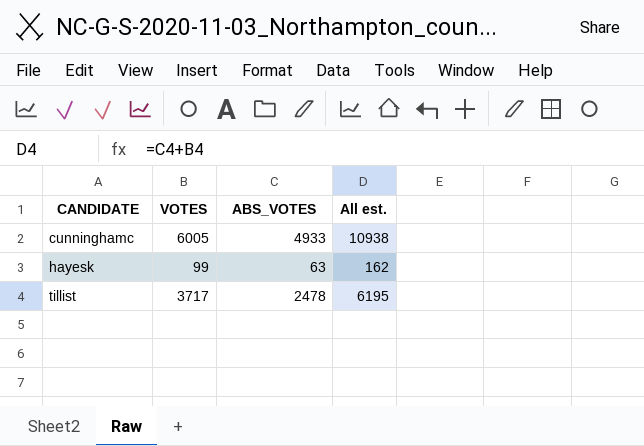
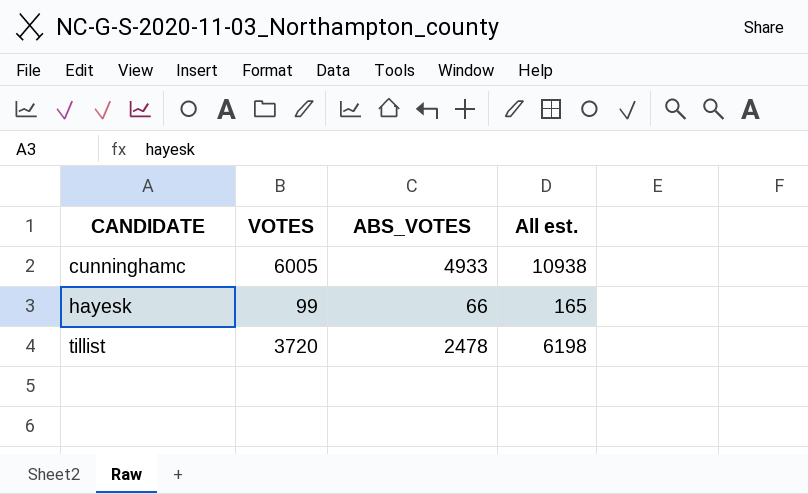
hayesk | ABS_VOTES: 63 -> 66
hayesk | All est.: 162 -> 165
tillist | VOTES: 3717 -> 3720
tillist | All est.: 6195 -> 6198

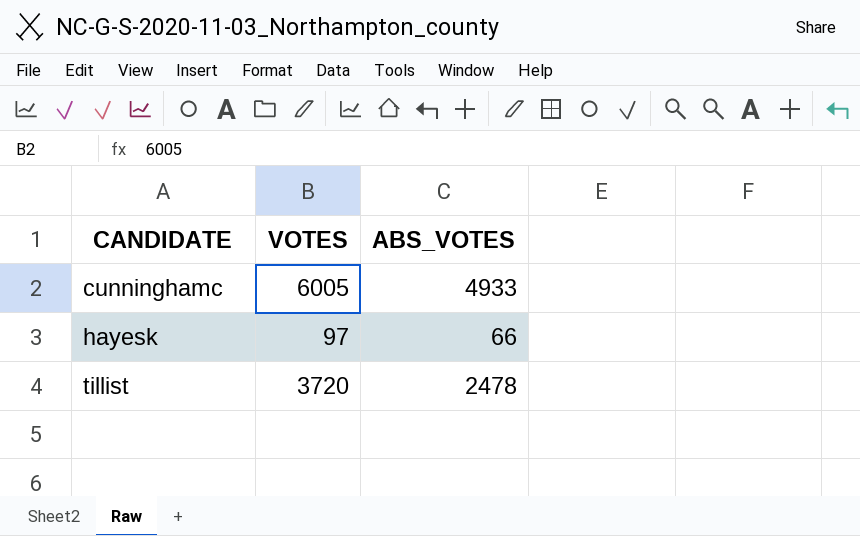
column All est. | formula: [VOTES] + [ABS_VOTES] -> none
hayesk | VOTES: 99 -> 97

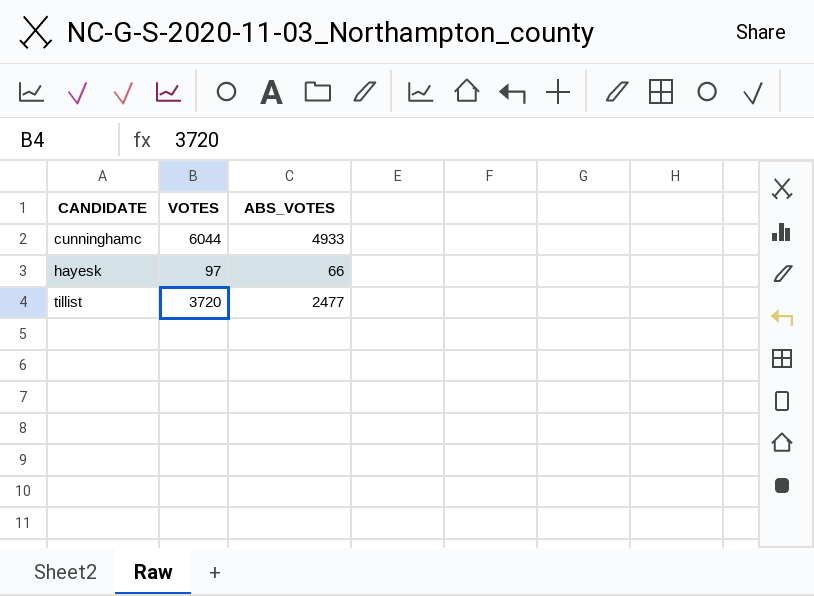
cunninghamc | VOTES: 6005 -> 6044
tillist | ABS_VOTES: 2478 -> 2477

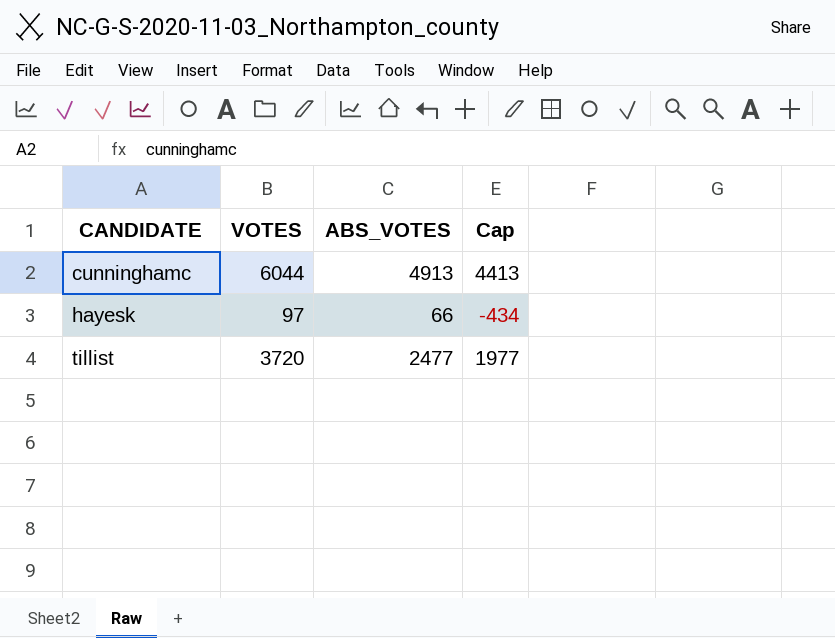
column Cap | formula: none -> [ABS_VOTES] - 500
cunninghamc | ABS_VOTES: 4933 -> 4913

